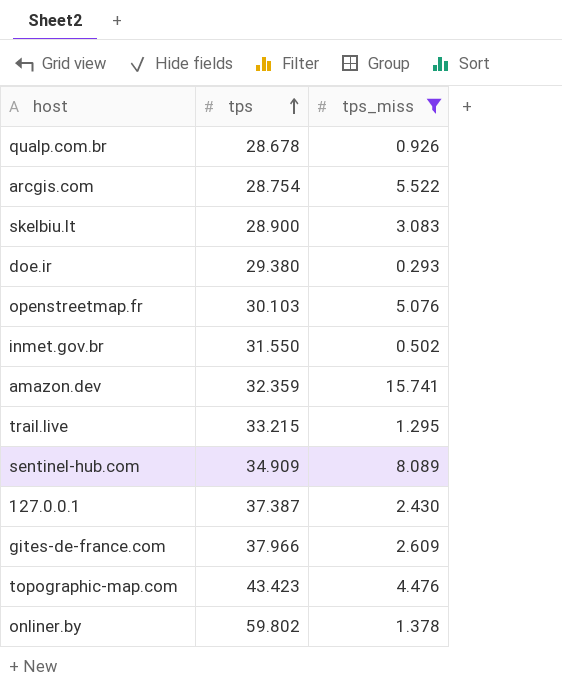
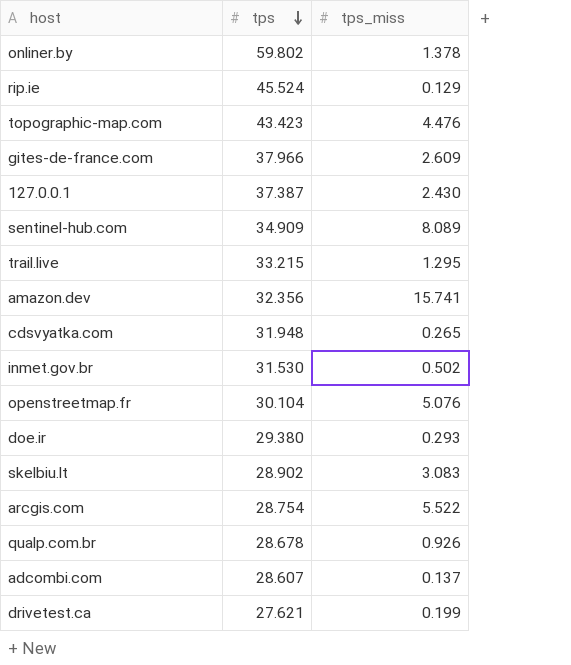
filter: tps_miss >= 0.293 -> none
row order: tps ascending -> tps descending
amazon.dev | tps: 32.359 -> 32.356
inmet.gov.br | tps: 31.550 -> 31.530
openstreetmap.fr | tps: 30.103 -> 30.104
skelbiu.lt | tps: 28.900 -> 28.902

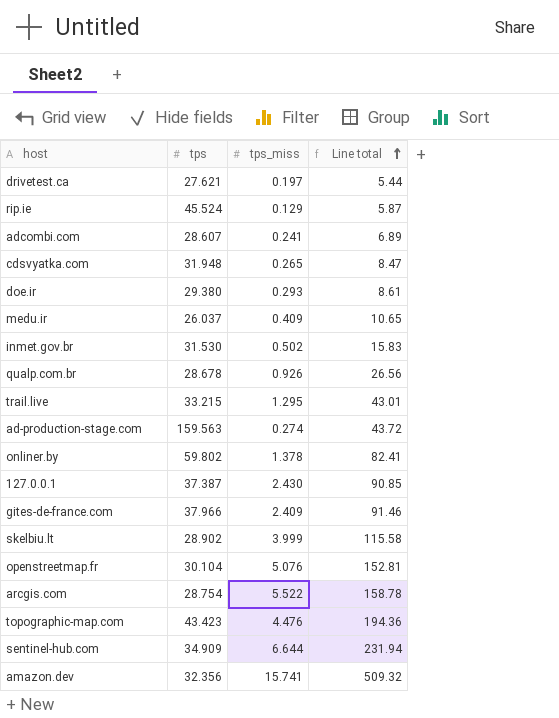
row order: tps descending -> Line total ascending
column Line total | formula: none -> [tps] * [tps_miss]
drivetest.ca | tps_miss: 0.199 -> 0.197
adcombi.com | tps_miss: 0.137 -> 0.241
row medu.ir: none -> 26.037 | 0.409 | 10.65
row ad-production-stage.com: none -> 159.563 | 0.274 | 43.72
gites-de-france.com | tps_miss: 2.609 -> 2.409
skelbiu.lt | tps_miss: 3.083 -> 3.999
sentinel-hub.com | tps_miss: 8.089 -> 6.644

